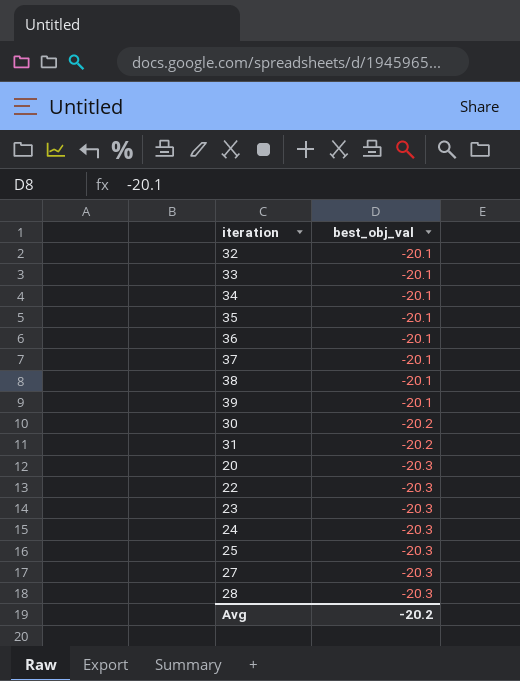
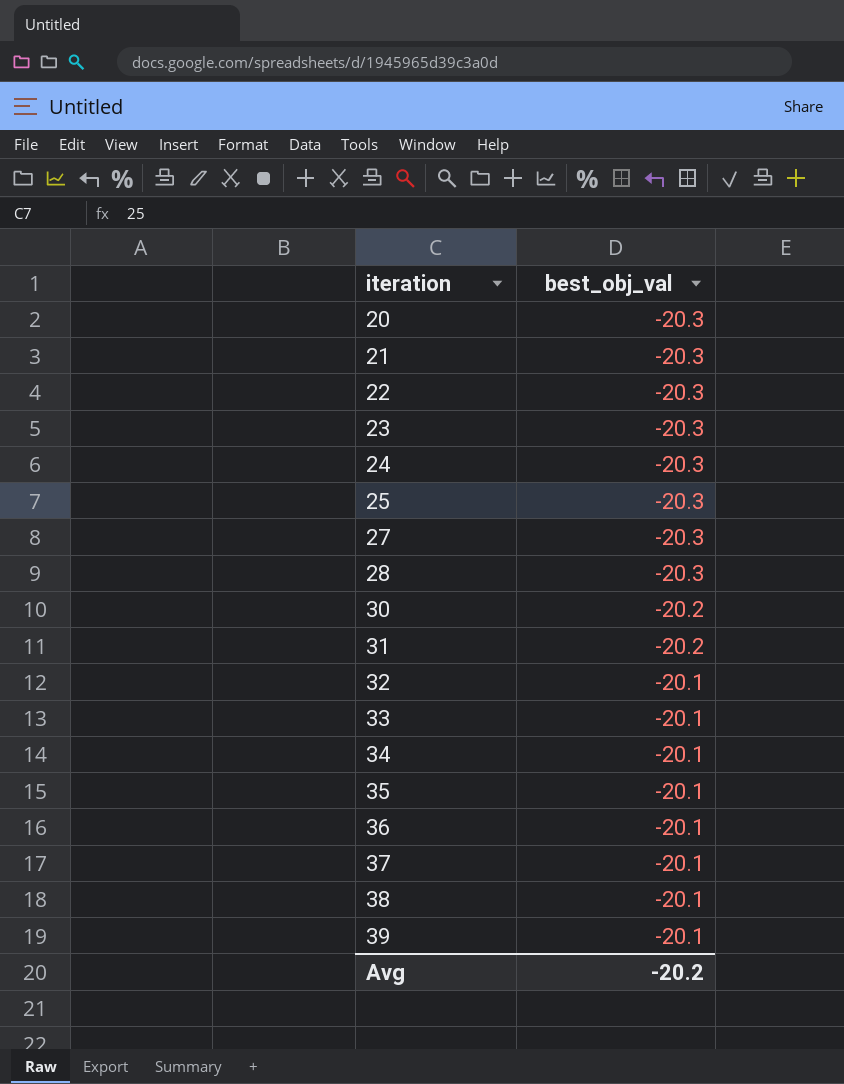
row order: best_obj_val descending -> iteration ascending
row 21: none -> -20.3

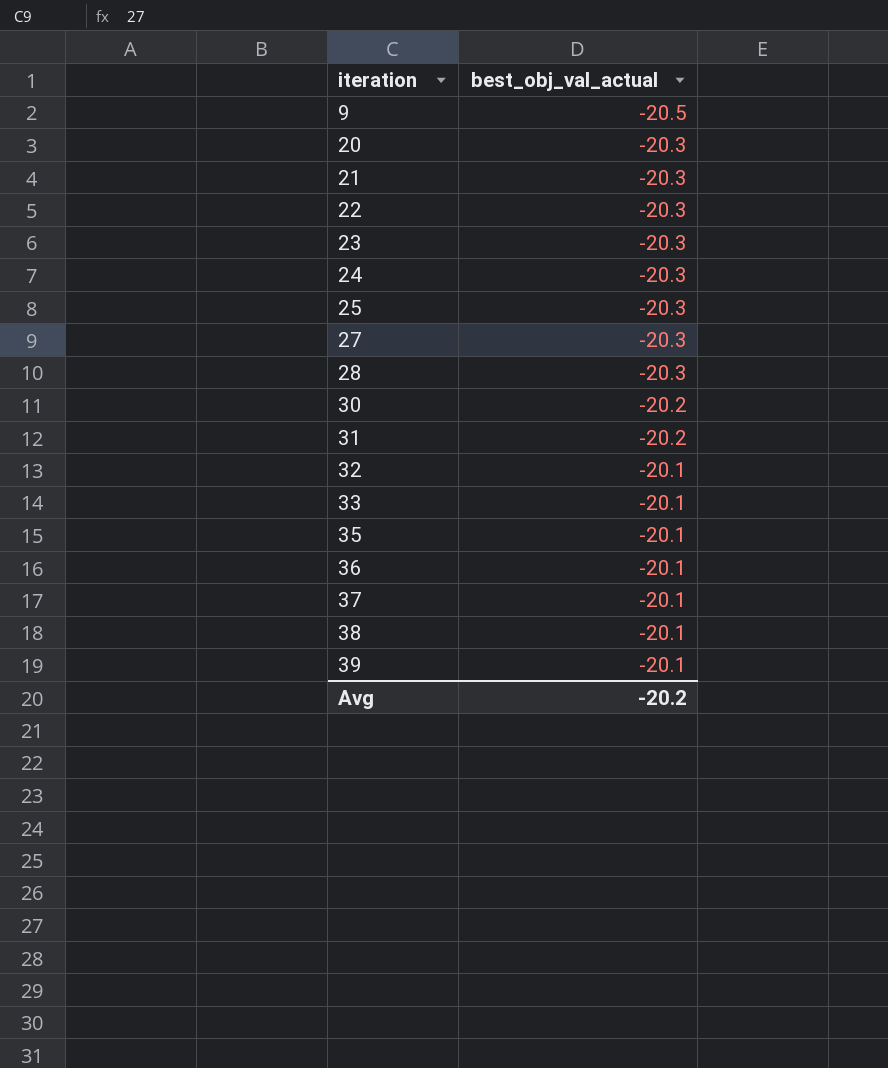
column name: best_obj_val -> best_obj_val_actual
row 34: -20.1 -> none
row 9: none -> -20.5

